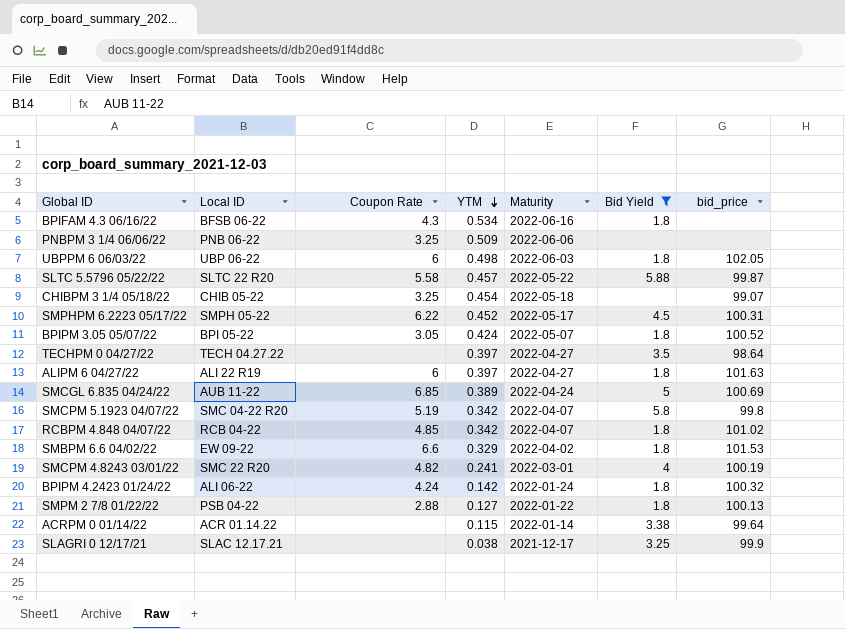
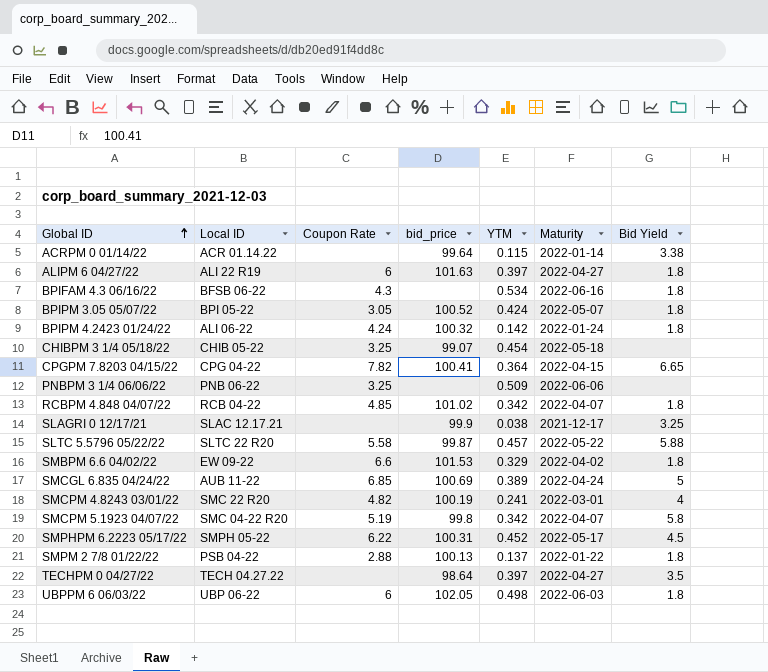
filter: Bid Yield != 6.65 -> none
row order: YTM descending -> Global ID ascending
column bid_price | position: 7 -> 4
SMPM 2 7/8 01/22/22 | YTM: 0.127 -> 0.137

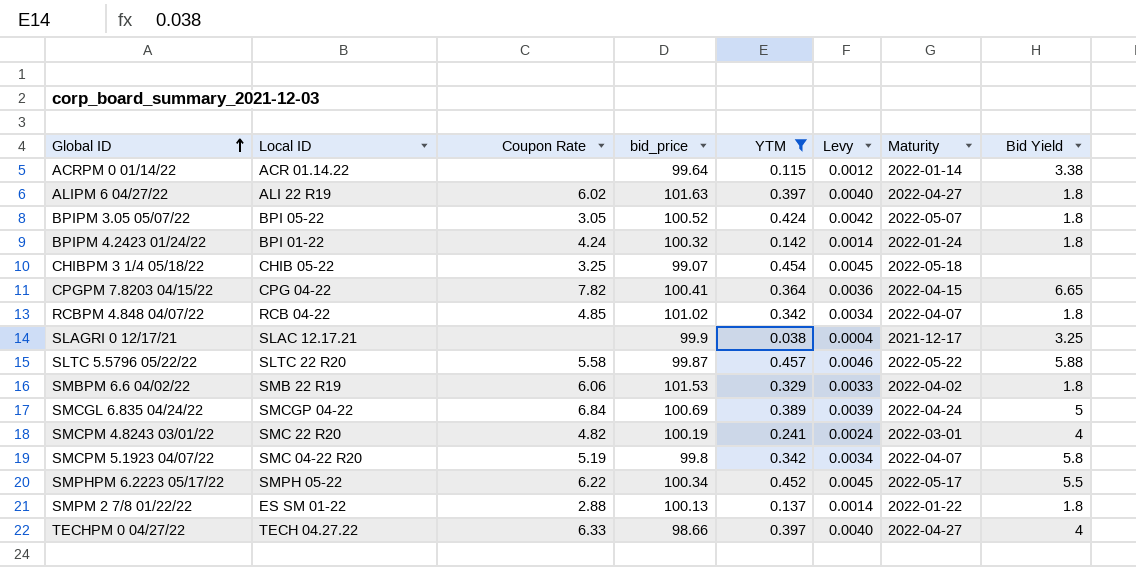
filter: none -> YTM <= 0.457
column Levy | formula: none -> [YTM] * 0.01
ALIPM 6 04/27/22 | Coupon Rate: 6 -> 6.02
BPIPM 4.2423 01/24/22 | Local ID: ALI 06-22 -> BPI 01-22
SMBPM 6.6 04/02/22 | Local ID: EW 09-22 -> SMB 22 R19
SMBPM 6.6 04/02/22 | Coupon Rate: 6.6 -> 6.06
SMCGL 6.835 04/24/22 | Local ID: AUB 11-22 -> SMCGP 04-22
SMCGL 6.835 04/24/22 | Coupon Rate: 6.85 -> 6.84
SMPHPM 6.2223 05/17/22 | bid_price: 100.31 -> 100.34
SMPHPM 6.2223 05/17/22 | Bid Yield: 4.5 -> 5.5
SMPM 2 7/8 01/22/22 | Local ID: PSB 04-22 -> ES SM 01-22
TECHPM 0 04/27/22 | Coupon Rate: none -> 6.33
TECHPM 0 04/27/22 | bid_price: 98.64 -> 98.66
TECHPM 0 04/27/22 | Bid Yield: 3.5 -> 4

